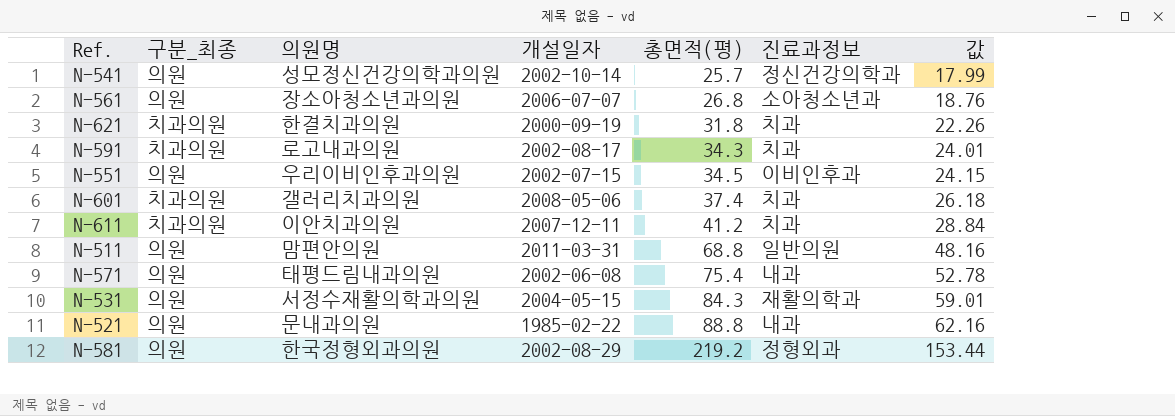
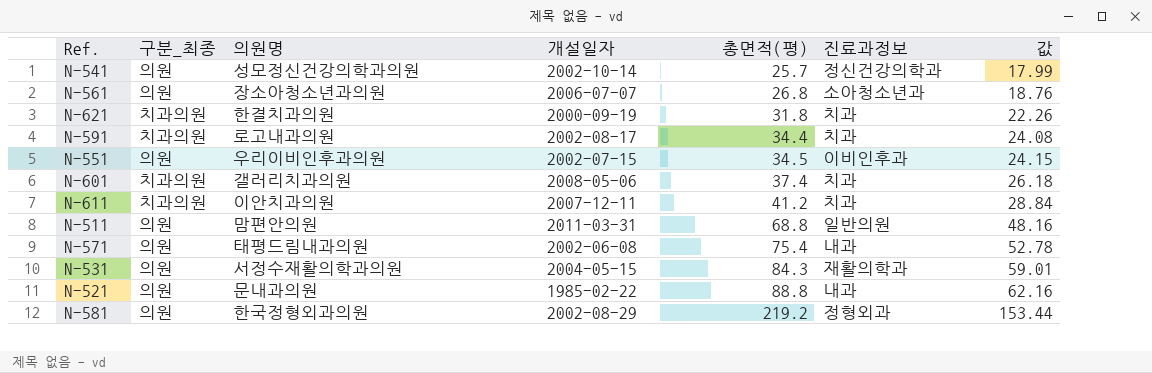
N-591 | 총면적(평): 34.3 -> 34.4
N-591 | 값: 24.01 -> 24.08

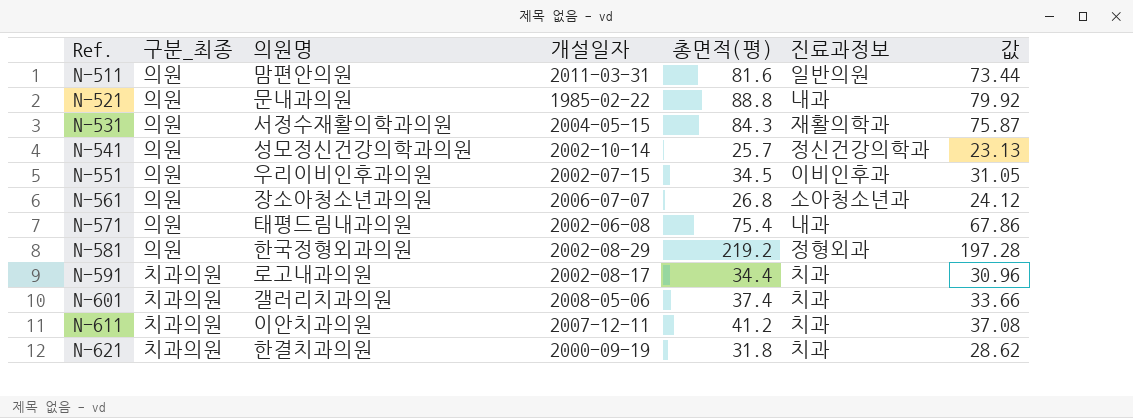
row order: 총면적(평) ascending -> Ref. ascending
column 값 | formula: [총면적(평)] * 0.7 -> [총면적(평)] * 0.9
N-511 | 총면적(평): 68.8 -> 81.6

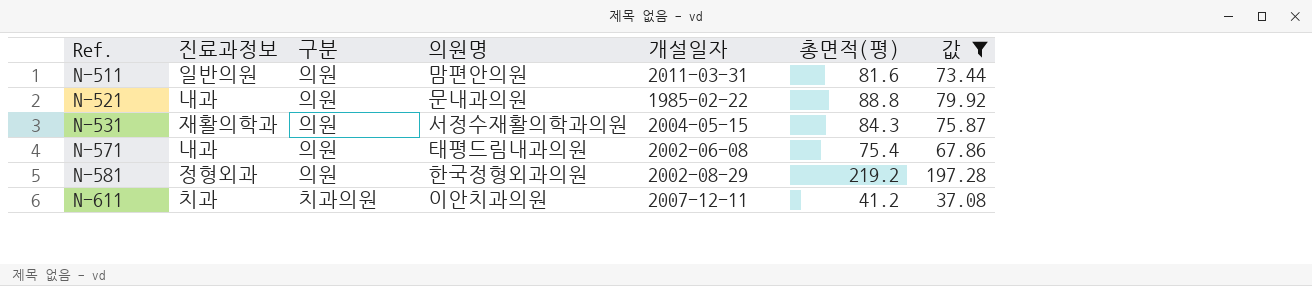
filter: none -> 값 >= 37.08
column 진료과정보 | position: 6 -> 2
column name: 구분_최종 -> 구분

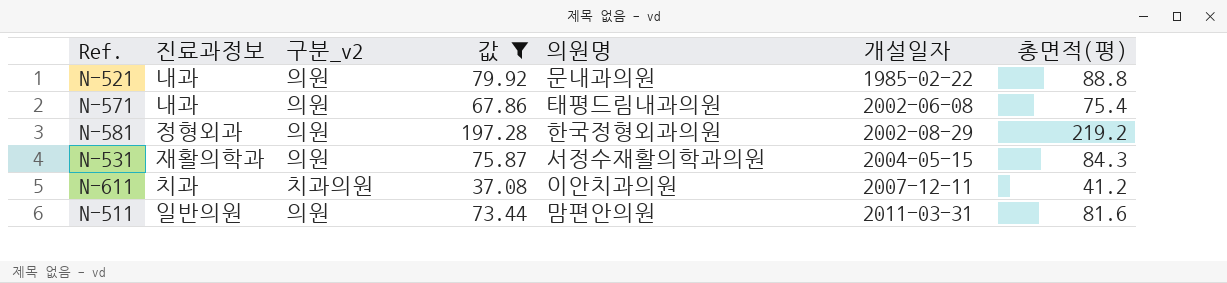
row order: Ref. ascending -> 개설일자 ascending
column name: 구분 -> 구분_v2
column 값 | position: 7 -> 4

